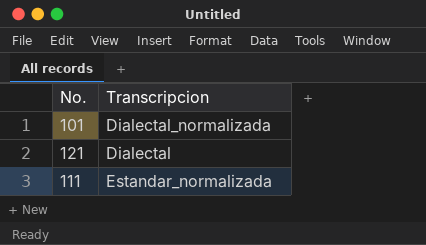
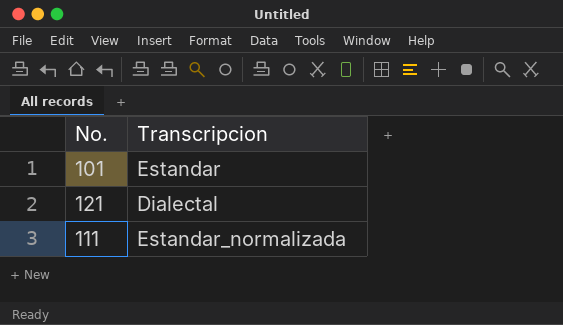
101 | Transcripcion: Dialectal_normalizada -> Estandar

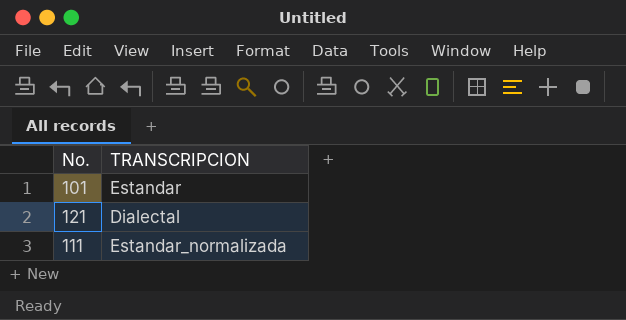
column name: Transcripcion -> TRANSCRIPCION

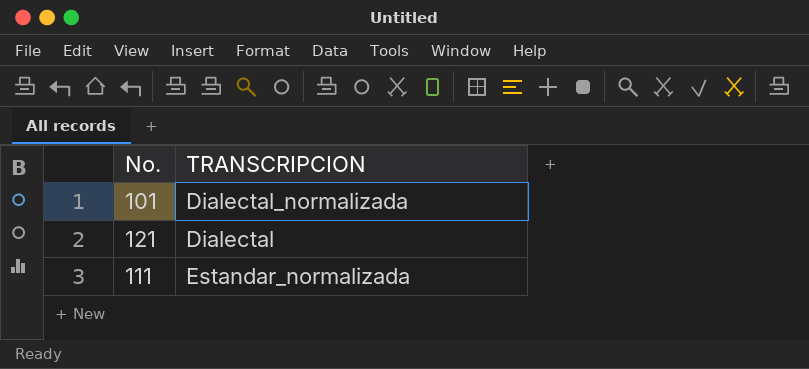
101 | TRANSCRIPCION: Estandar -> Dialectal_normalizada

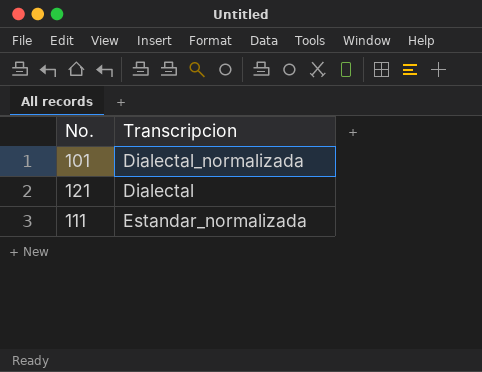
column name: TRANSCRIPCION -> Transcripcion

